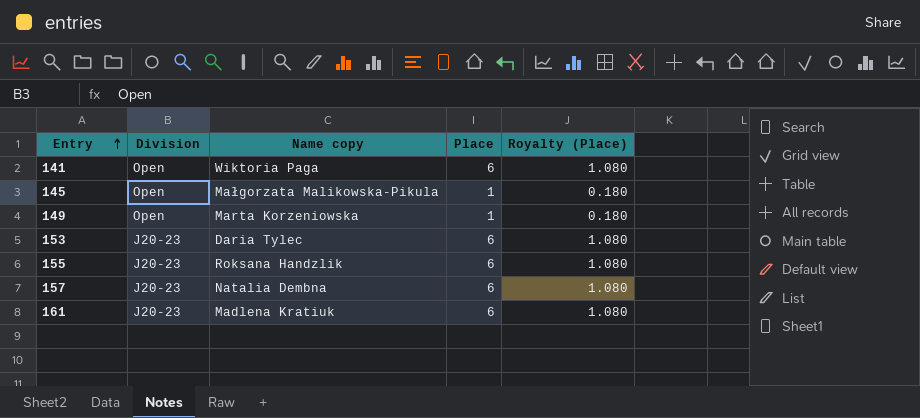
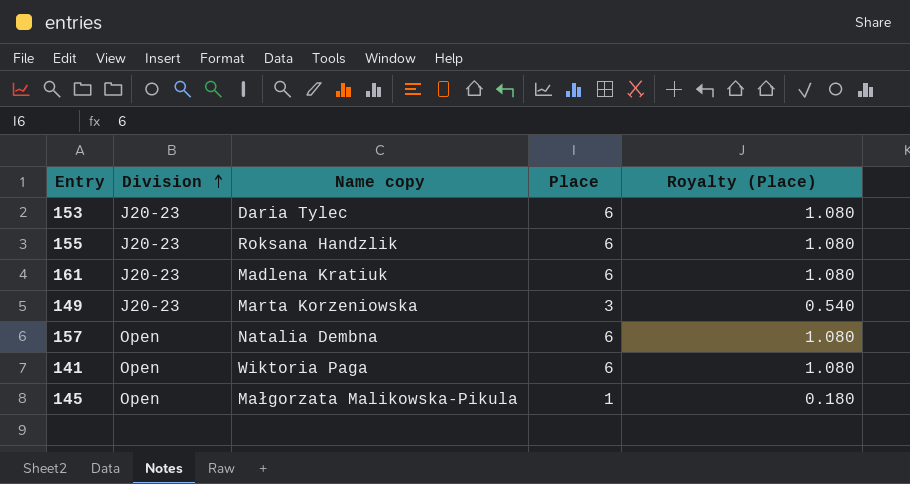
row order: Entry ascending -> Division ascending
149 | Division: Open -> J20-23
149 | Place: 1 -> 3
149 | Royalty (Place): 0.180 -> 0.540
157 | Division: J20-23 -> Open

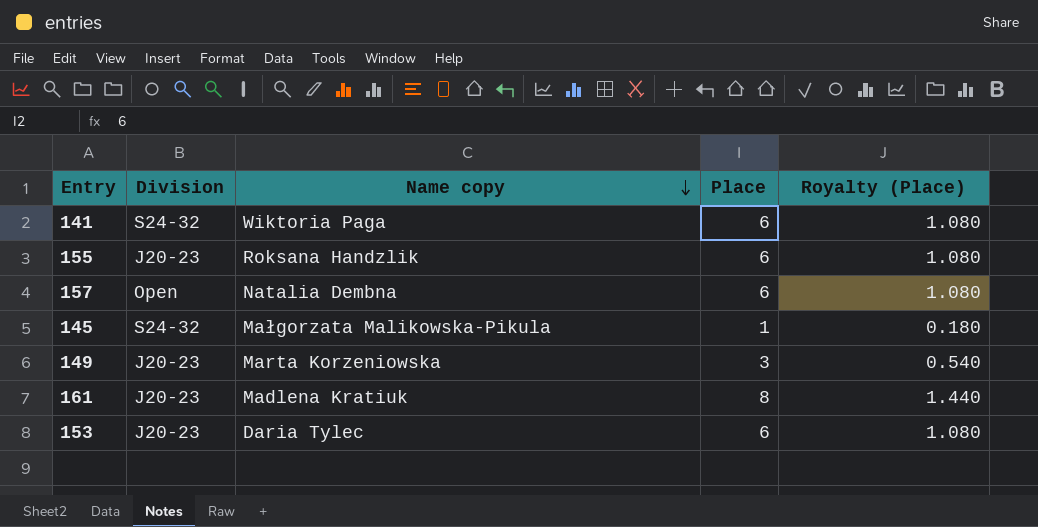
row order: Division ascending -> Name copy descending
141 | Division: Open -> S24-32
145 | Division: Open -> S24-32
161 | Place: 6 -> 8
161 | Royalty (Place): 1.080 -> 1.440

